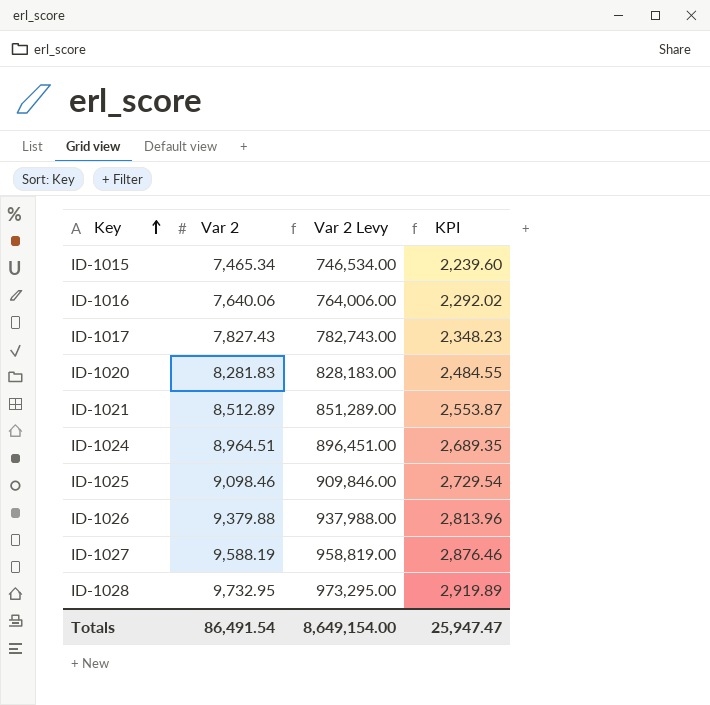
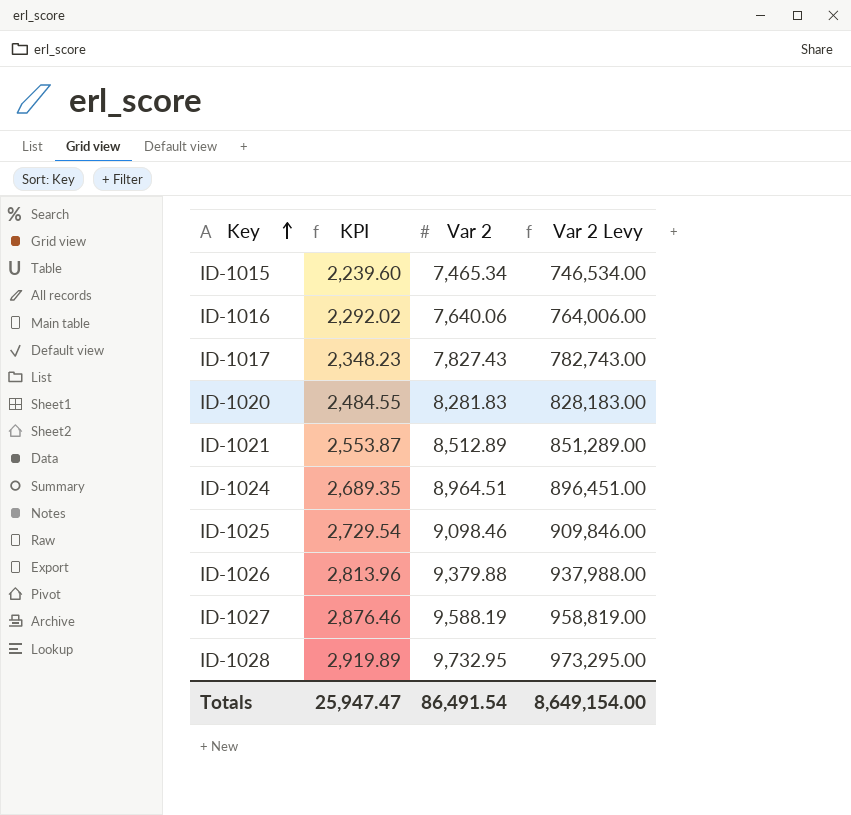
column KPI | position: 4 -> 2

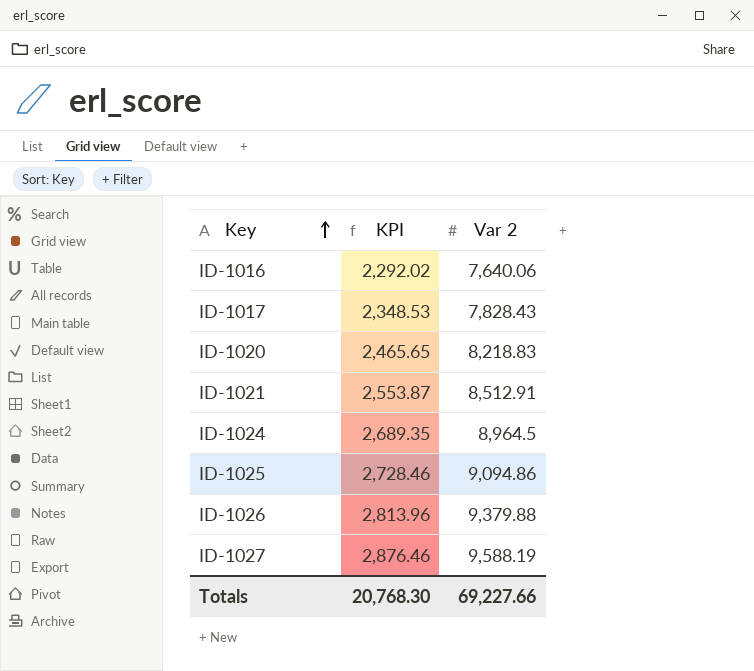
column Var 2 Levy | formula: [Var 2] * 100 -> none
row ID-1015: 2,239.60 | 7,465.34 | 746,534.00 -> none
row ID-1028: 2,919.89 | 9,732.95 | 973,295.00 -> none
ID-1017 | KPI: 2,348.23 -> 2,348.53
ID-1017 | Var 2: 7,827.43 -> 7,828.43
ID-1020 | KPI: 2,484.55 -> 2,465.65
ID-1020 | Var 2: 8,281.83 -> 8,218.83
ID-1021 | Var 2: 8,512.89 -> 8,512.91
ID-1024 | Var 2: 8,964.51 -> 8,964.5
ID-1025 | KPI: 2,729.54 -> 2,728.46
ID-1025 | Var 2: 9,098.46 -> 9,094.86
Totals | KPI: 25,947.47 -> 20,768.30
Totals | Var 2: 86,491.54 -> 69,227.66

